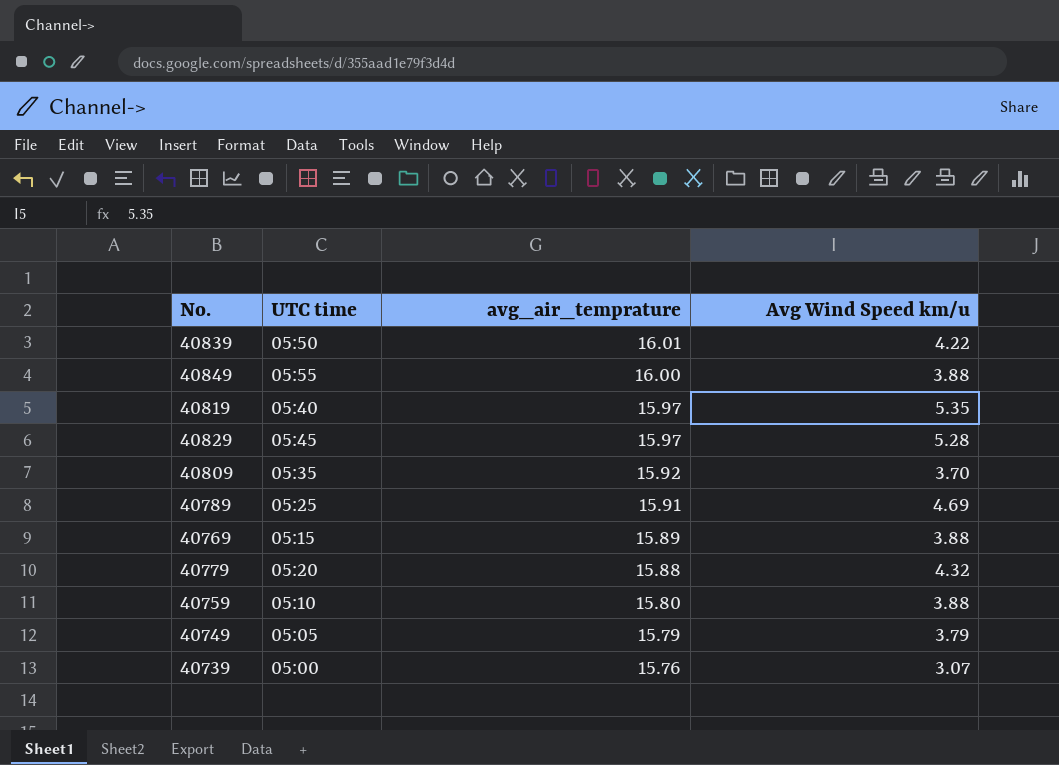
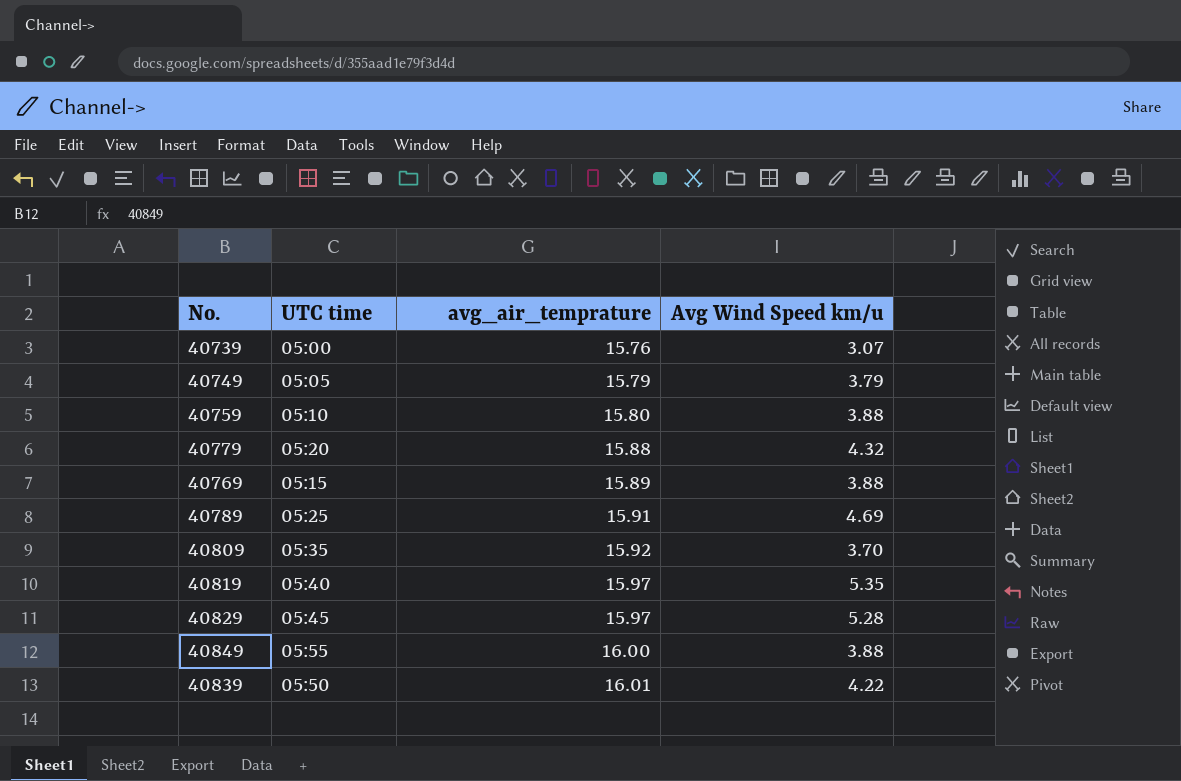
row order: avg_air_temprature descending -> avg_air_temprature ascending

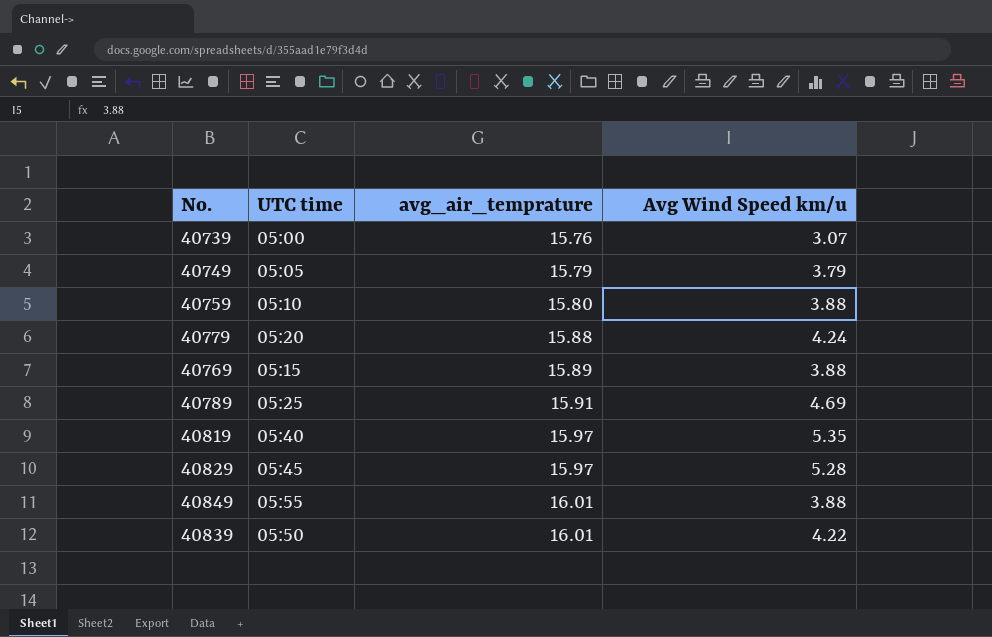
row 40809: 05:35 | 15.92 | 3.70 -> none
40779 | Avg Wind Speed km/u: 4.32 -> 4.24
40849 | avg_air_temprature: 16.00 -> 16.01

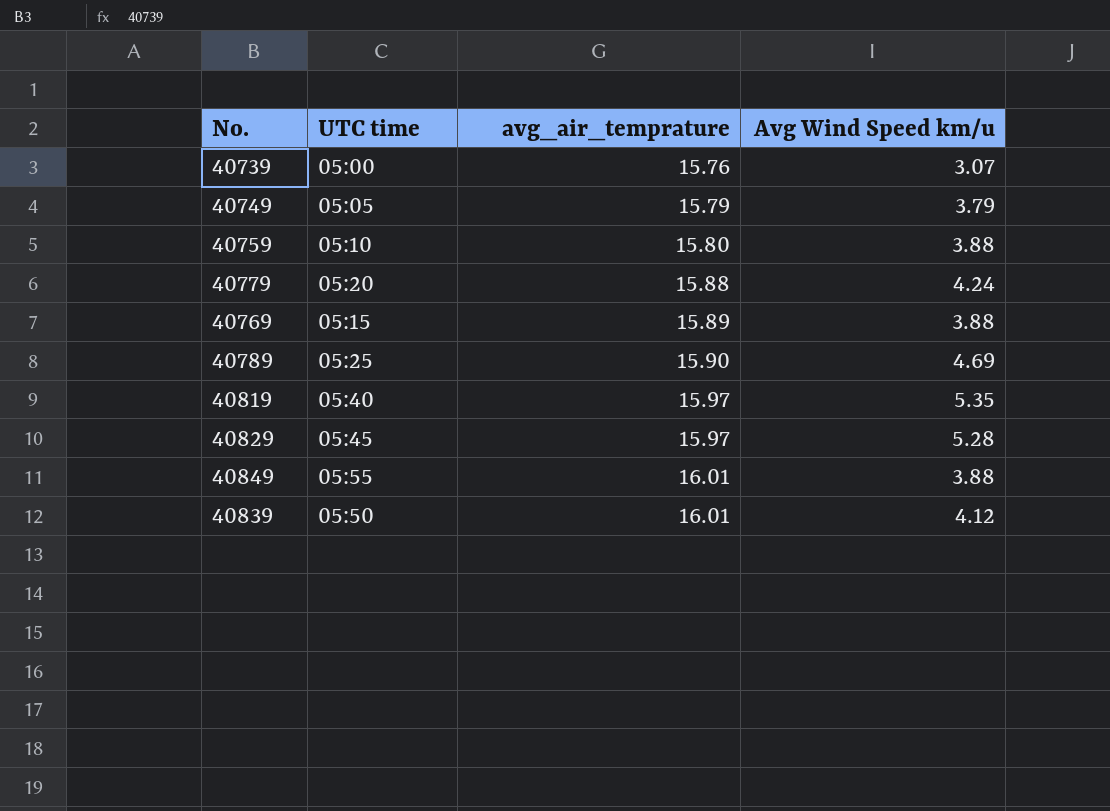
40789 | avg_air_temprature: 15.91 -> 15.90
40839 | Avg Wind Speed km/u: 4.22 -> 4.12

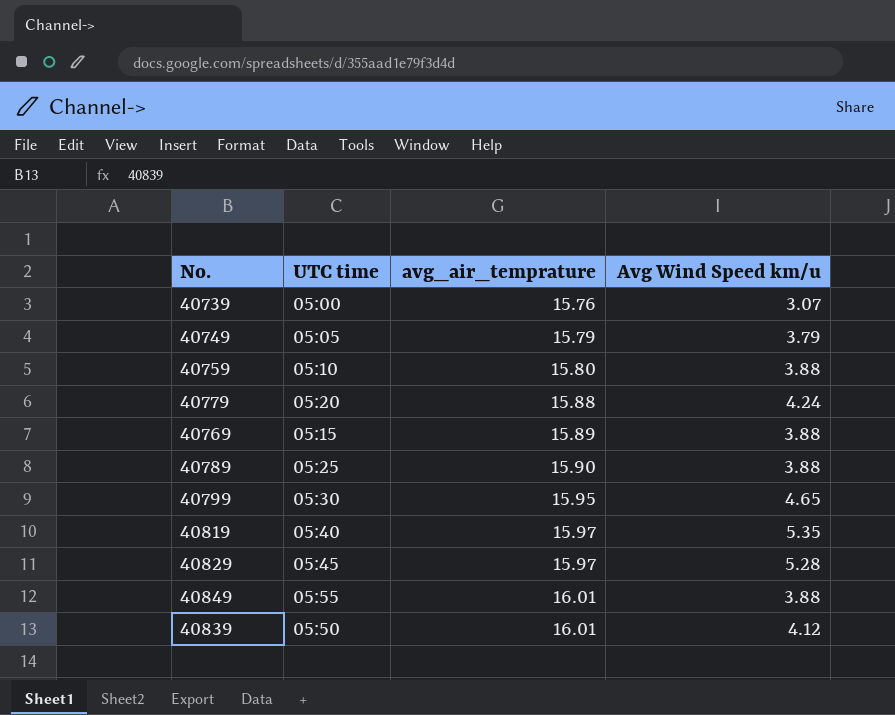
40789 | Avg Wind Speed km/u: 4.69 -> 3.88
row 40799: none -> 05:30 | 15.95 | 4.65

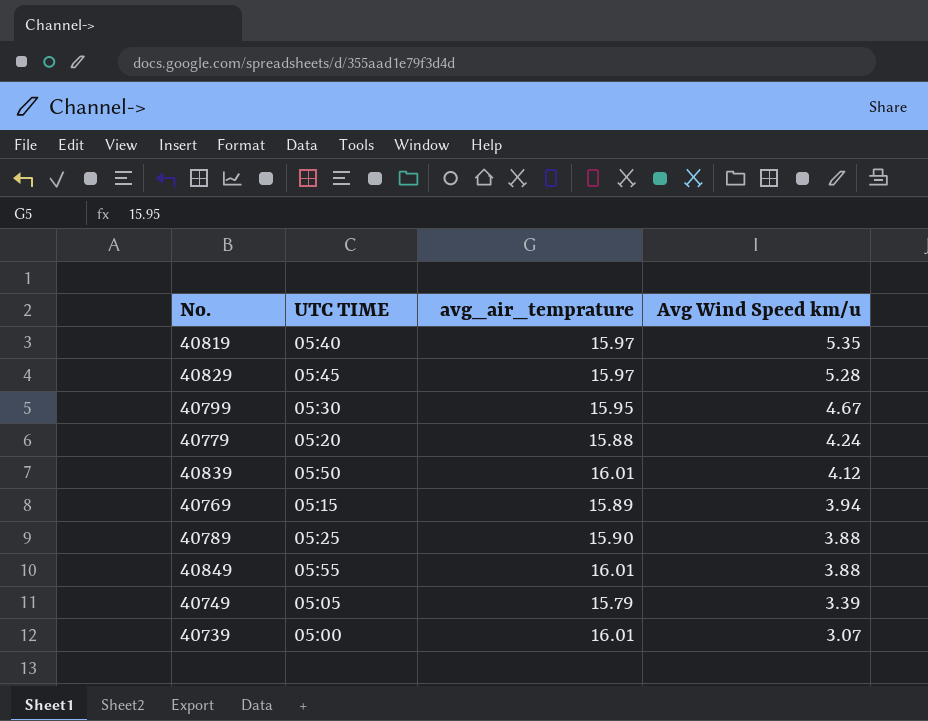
row order: avg_air_temprature ascending -> Avg Wind Speed km/u descending
column name: UTC time -> UTC TIME
row 40759: 05:10 | 15.80 | 3.88 -> none
40799 | Avg Wind Speed km/u: 4.65 -> 4.67
40769 | Avg Wind Speed km/u: 3.88 -> 3.94
40749 | Avg Wind Speed km/u: 3.79 -> 3.39
40739 | avg_air_temprature: 15.76 -> 16.01

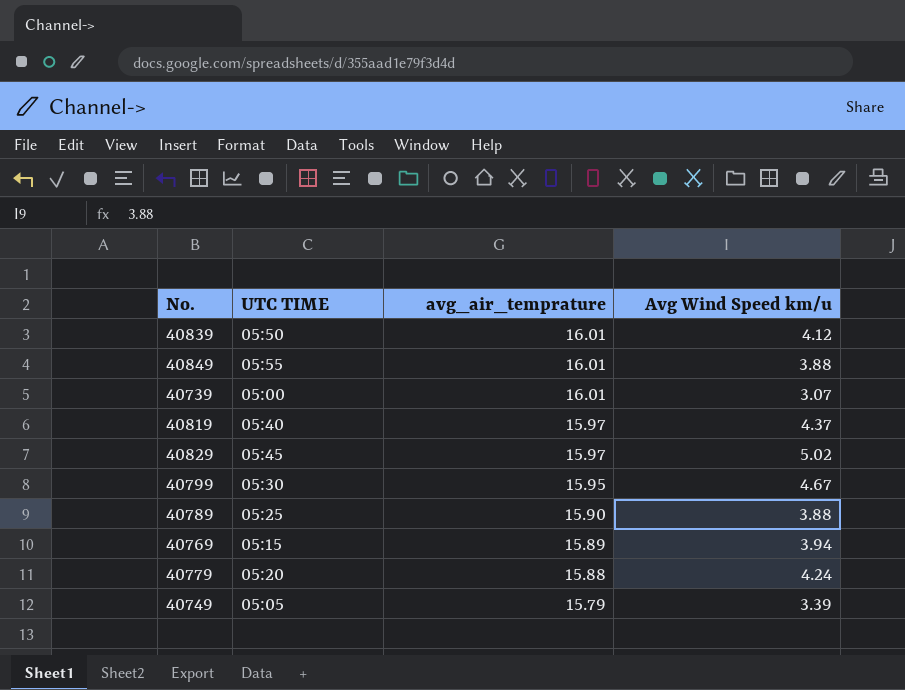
row order: Avg Wind Speed km/u descending -> avg_air_temprature descending
40819 | Avg Wind Speed km/u: 5.35 -> 4.37
40829 | Avg Wind Speed km/u: 5.28 -> 5.02

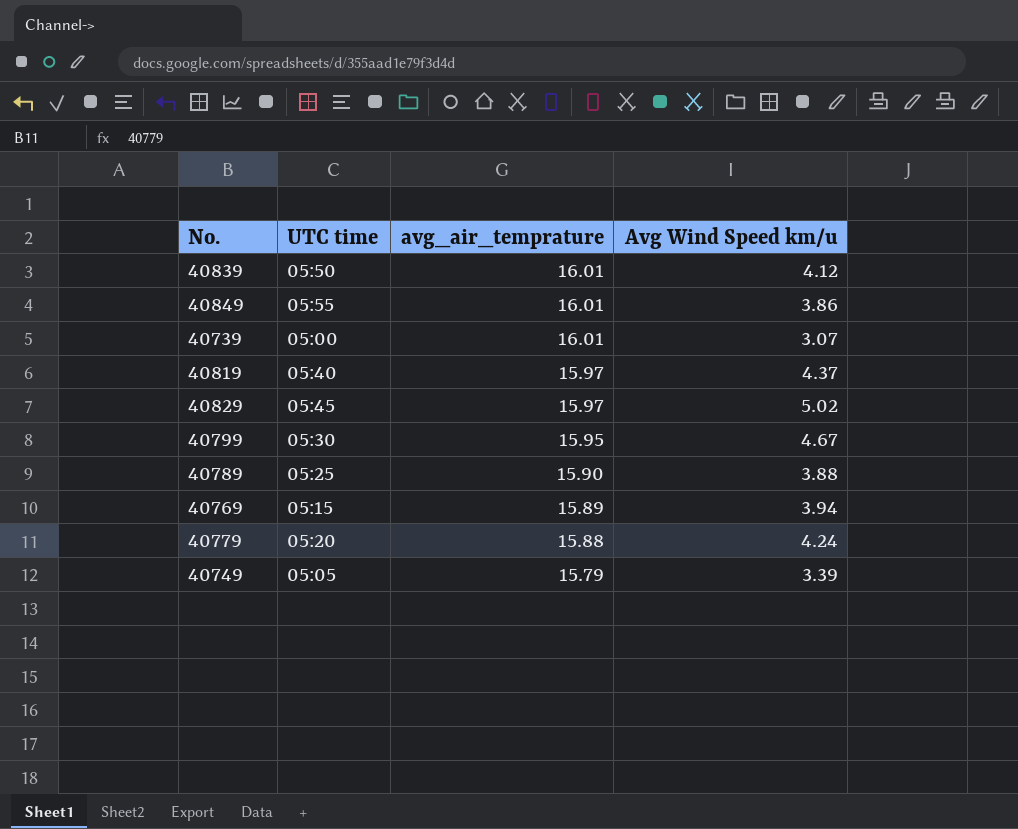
column name: UTC TIME -> UTC time
40849 | Avg Wind Speed km/u: 3.88 -> 3.86

